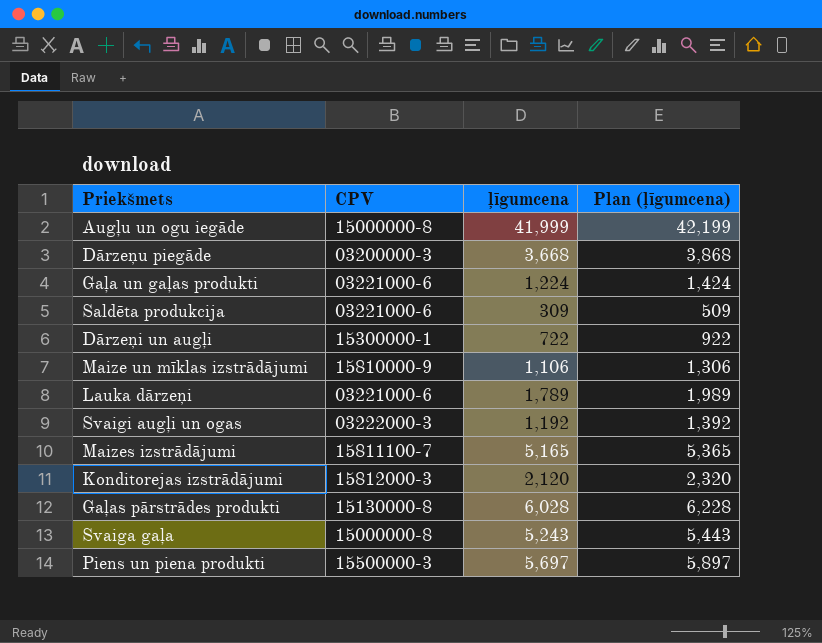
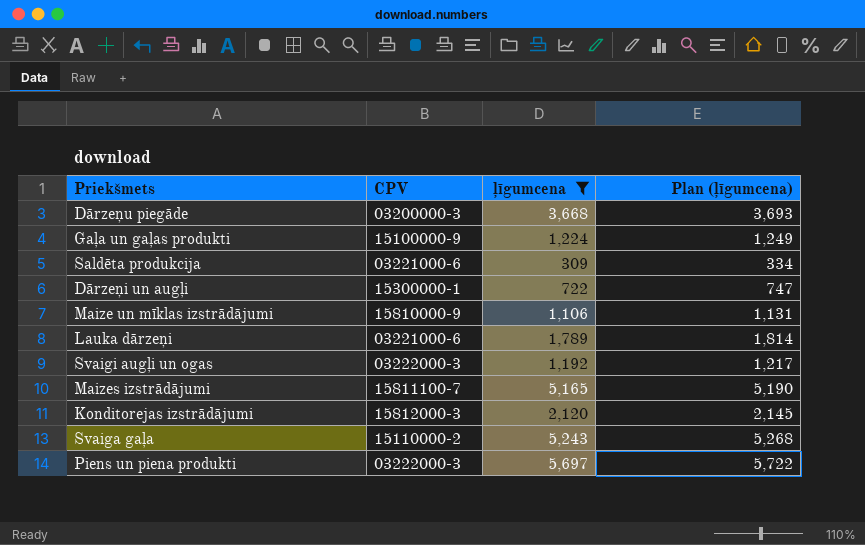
filter: none -> ļīgumcena <= 5,697
column Plan (ļīgumcena) | formula: [ļīgumcena] + 200 -> [ļīgumcena] + 25
Gaļa un gaļas produkti | CPV: 03221000-6 -> 15100000-9
Svaiga gaļa | CPV: 15000000-8 -> 15110000-2
Piens un piena produkti | CPV: 15500000-3 -> 03222000-3

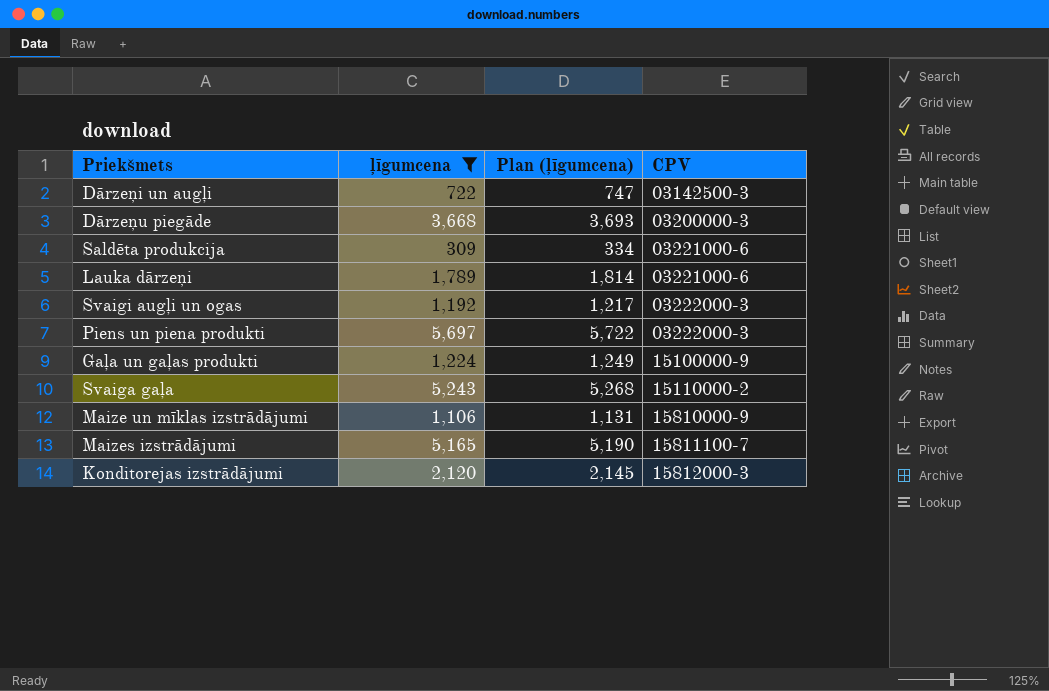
row order: none -> CPV ascending
column CPV | position: 2 -> 4
Dārzeņi un augļi | CPV: 15300000-1 -> 03142500-3

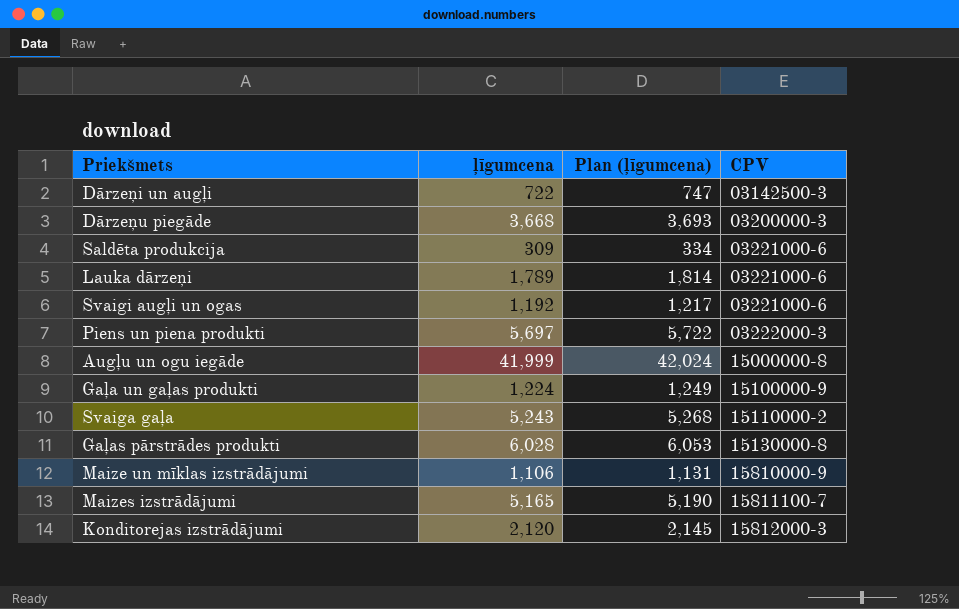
filter: ļīgumcena <= 5,697 -> none
Svaigi augļi un ogas | CPV: 03222000-3 -> 03221000-6

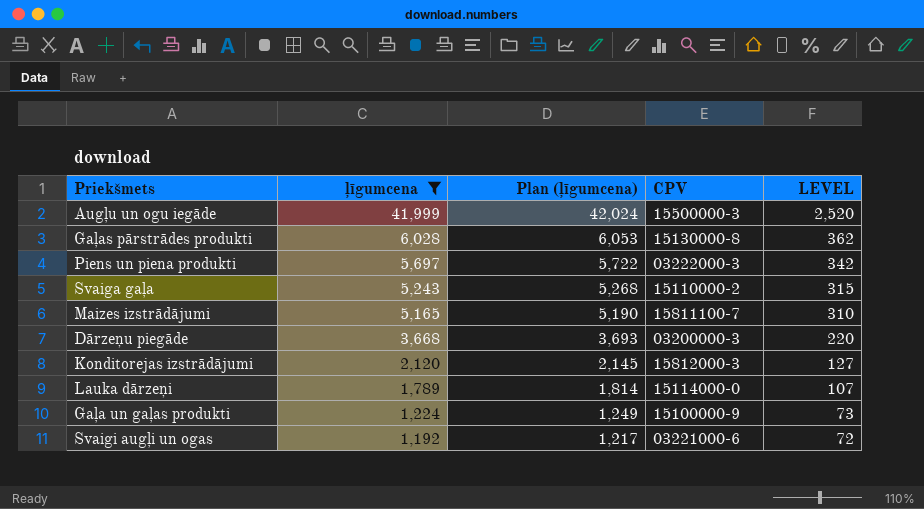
filter: none -> ļīgumcena >= 1,192
row order: CPV ascending -> ļīgumcena descending
column LEVEL | formula: none -> [ļīgumcena] * 0.06
Augļu un ogu iegāde | CPV: 15000000-8 -> 15500000-3
Lauka dārzeņi | CPV: 03221000-6 -> 15114000-0

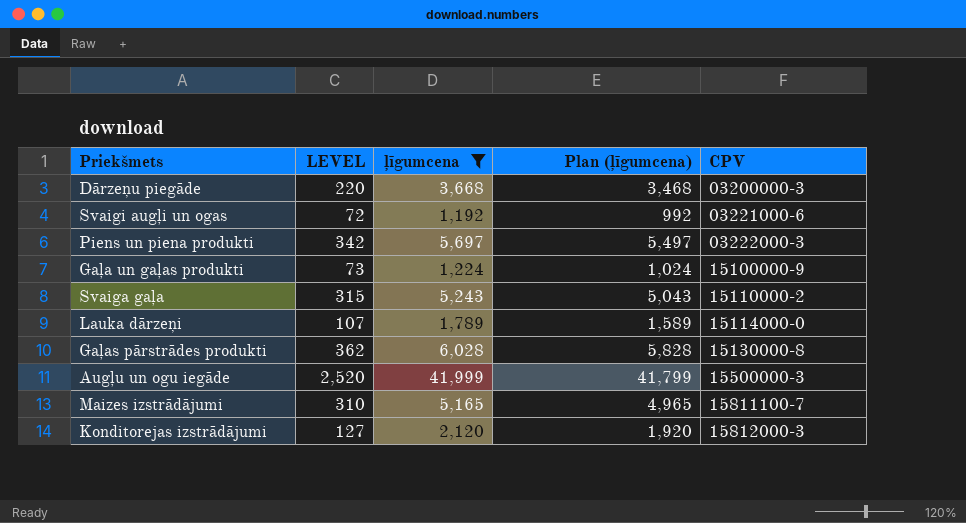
row order: ļīgumcena descending -> CPV ascending
column LEVEL | position: 5 -> 2
column Plan (ļīgumcena) | formula: [ļīgumcena] + 25 -> [ļīgumcena] - 200

